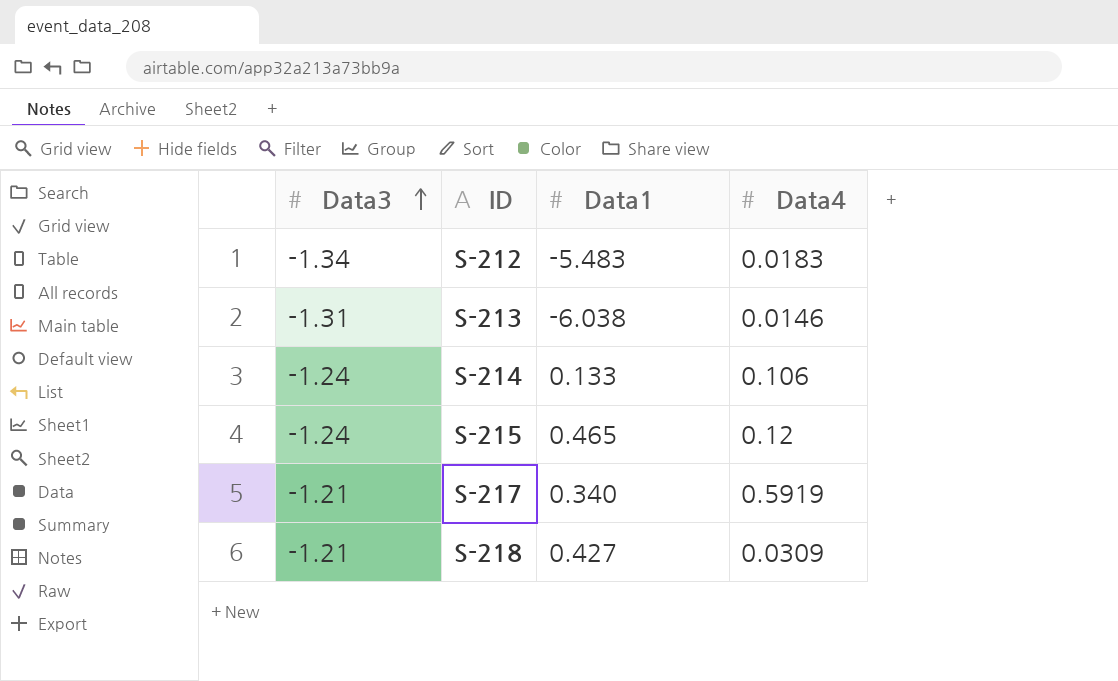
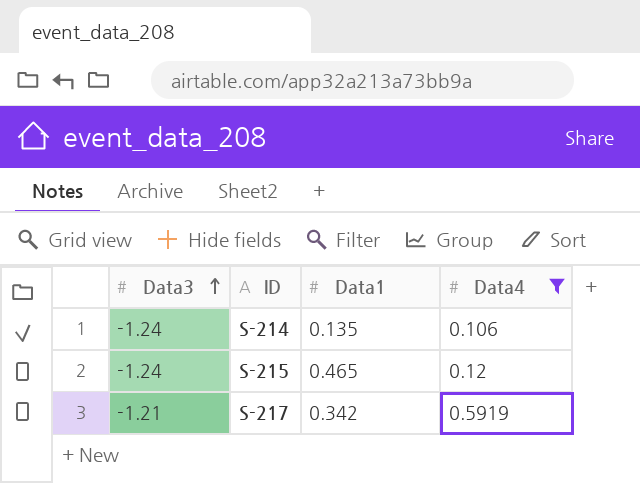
filter: none -> Data4 >= 0.106
S-214 | Data1: 0.133 -> 0.135
S-217 | Data1: 0.340 -> 0.342

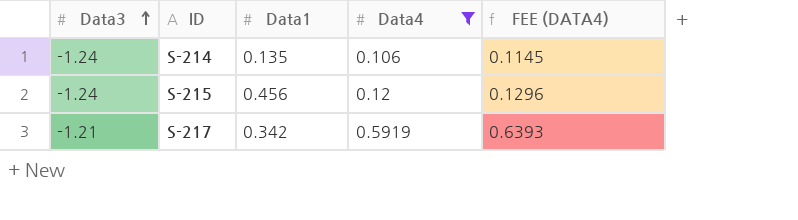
column FEE (DATA4) | formula: none -> [Data4] * 1.08
S-215 | Data1: 0.465 -> 0.456

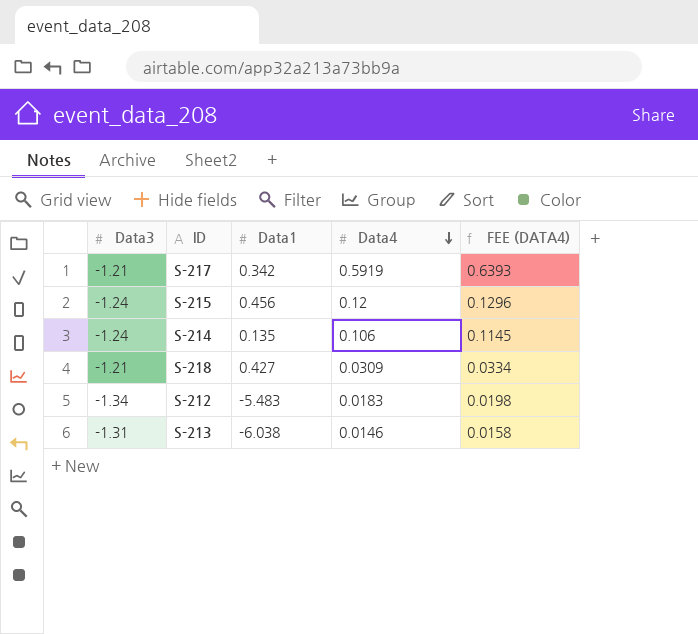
filter: Data4 >= 0.106 -> none
row order: Data3 ascending -> Data4 descending

